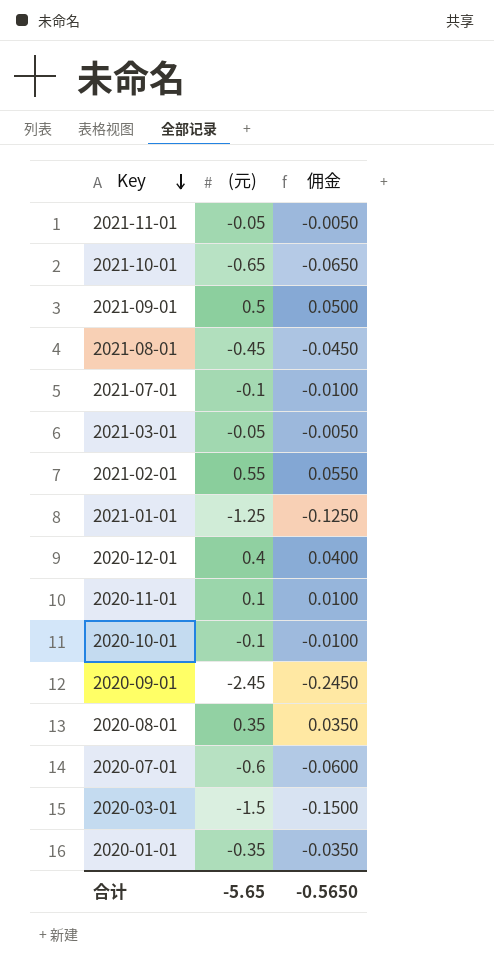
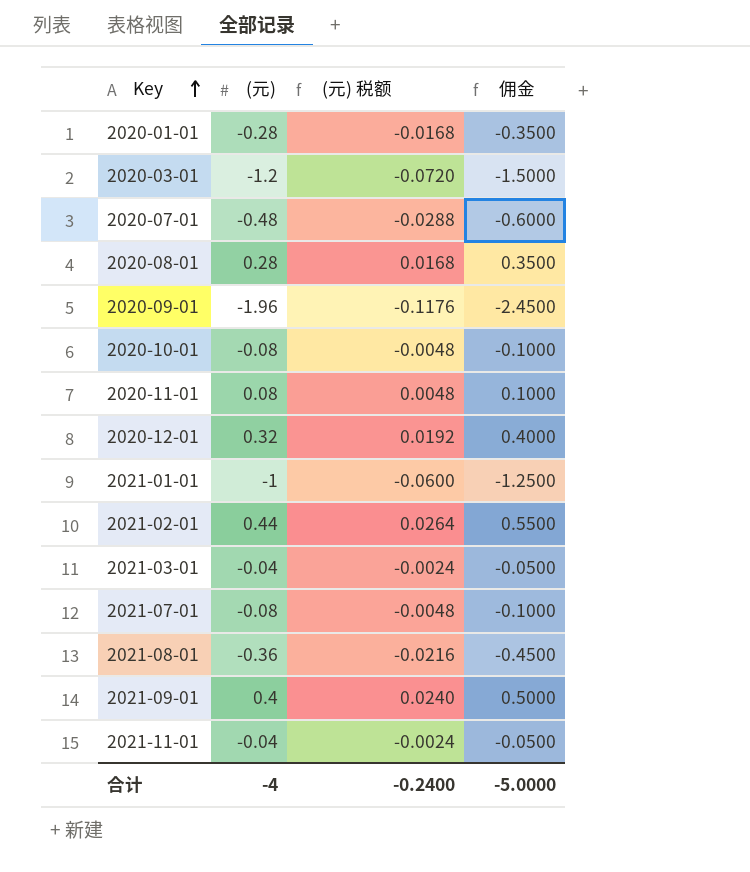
row order: Key descending -> Key ascending
column (元) 税额 | formula: none -> [(元)] * 0.06
column 佣金 | formula: [(元)] * 0.1 -> [(元)] * 1.25
row 2021-10-01: -0.65 | -0.0650 -> none
2020-01-01 | (元): -0.35 -> -0.28
2020-03-01 | (元): -1.5 -> -1.2
2020-07-01 | (元): -0.6 -> -0.48
2020-08-01 | (元): 0.35 -> 0.28
2020-09-01 | (元): -2.45 -> -1.96
2020-10-01 | (元): -0.1 -> -0.08
2020-11-01 | (元): 0.1 -> 0.08
2020-12-01 | (元): 0.4 -> 0.32
2021-01-01 | (元): -1.25 -> -1
2021-02-01 | (元): 0.55 -> 0.44
2021-03-01 | (元): -0.05 -> -0.04
2021-07-01 | (元): -0.1 -> -0.08
2021-08-01 | (元): -0.45 -> -0.36
2021-09-01 | (元): 0.5 -> 0.4
2021-11-01 | (元): -0.05 -> -0.04
合计 | (元): -5.65 -> -4
合计 | 佣金: -0.5650 -> -5.0000

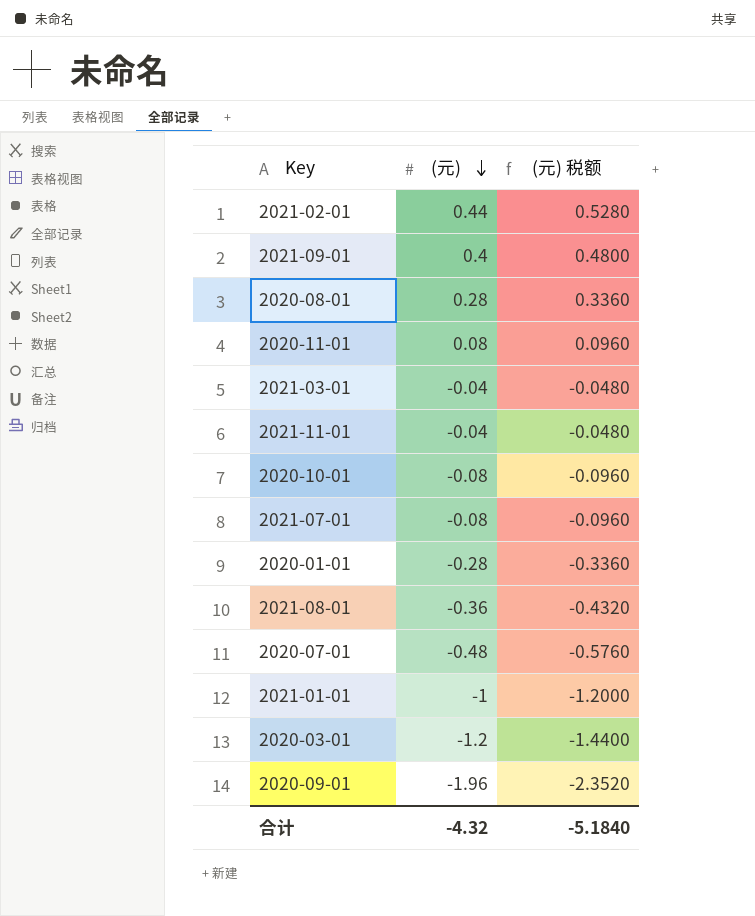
row order: Key ascending -> (元) descending
column 佣金 | formula: [(元)] * 1.25 -> none
column (元) 税额 | formula: [(元)] * 0.06 -> [(元)] * 1.2
row 2020-12-01: 0.32 | 0.0192 | 0.4000 -> none
合计 | (元): -4 -> -4.32
合计 | (元) 税额: -0.2400 -> -5.1840

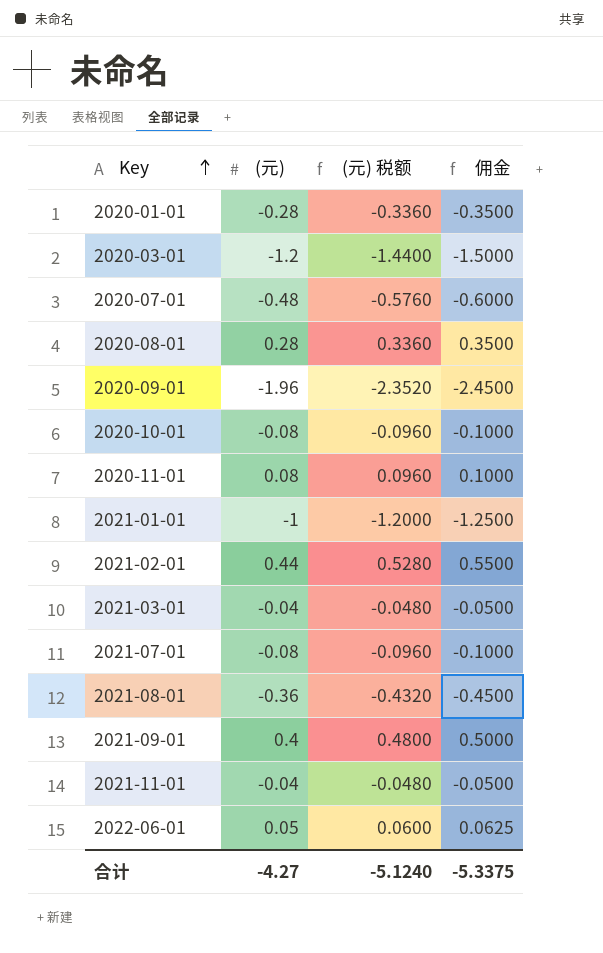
row order: (元) descending -> Key ascending
column 佣金 | formula: none -> [(元)] * 1.25
row 2022-06-01: none -> 0.05 | 0.0600 | 0.0625
合计 | (元): -4.32 -> -4.27
合计 | (元) 税额: -5.1840 -> -5.1240

